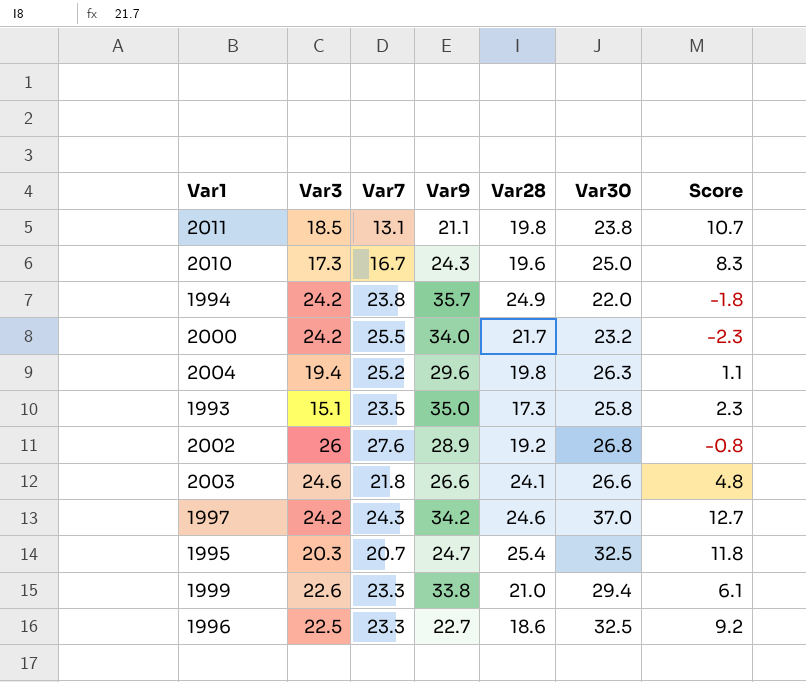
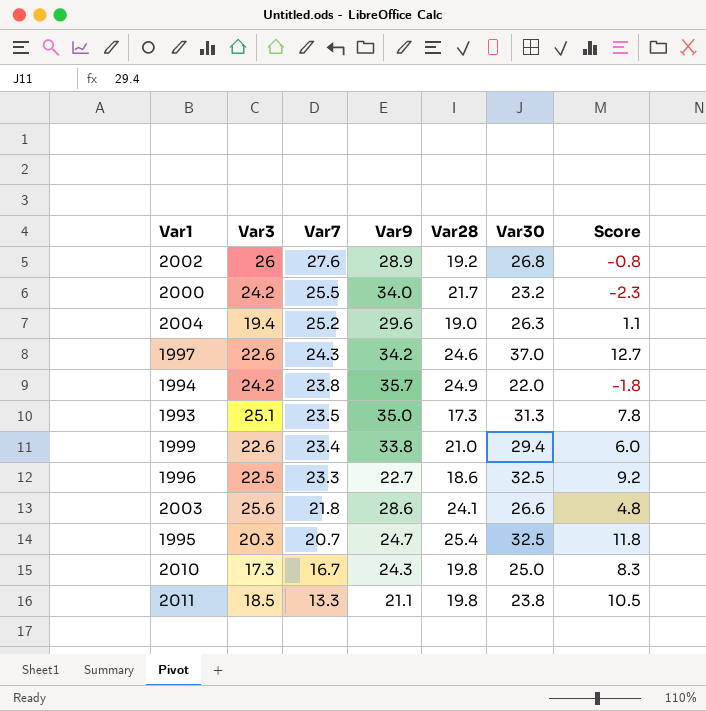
row order: none -> Var7 descending
2004 | Var28: 19.8 -> 19.0
1997 | Var3: 24.2 -> 22.6
1993 | Var3: 15.1 -> 25.1
1993 | Var30: 25.8 -> 31.3
1993 | Score: 2.3 -> 7.8
1999 | Var7: 23.3 -> 23.4
1999 | Score: 6.1 -> 6.0
2003 | Var3: 24.6 -> 25.6
2003 | Var9: 26.6 -> 28.6
2010 | Var28: 19.6 -> 19.8
2011 | Var7: 13.1 -> 13.3
2011 | Score: 10.7 -> 10.5

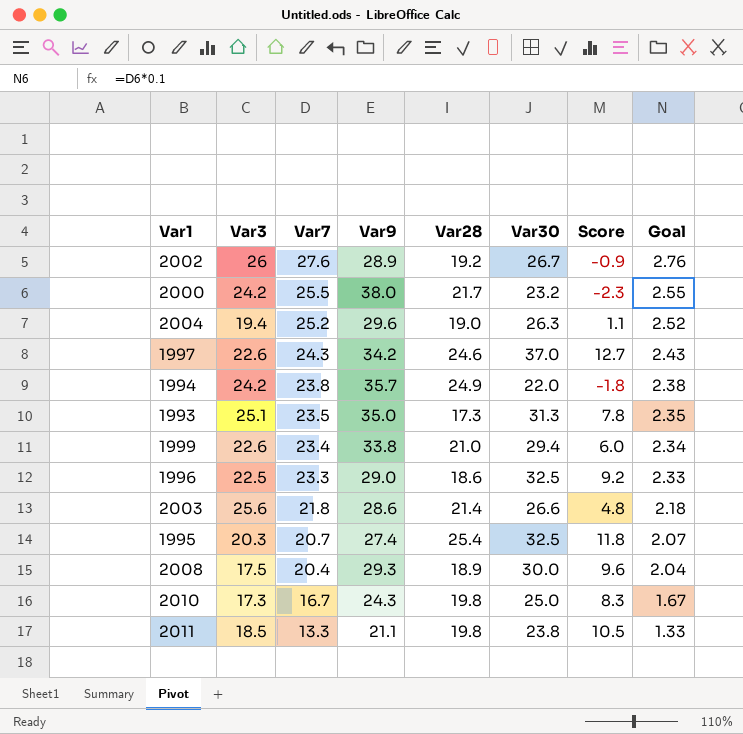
column Goal | formula: none -> [Var7] * 0.1
2002 | Var30: 26.8 -> 26.7
2002 | Score: -0.8 -> -0.9
2000 | Var9: 34.0 -> 38.0
1996 | Var9: 22.7 -> 29.0
2003 | Var28: 24.1 -> 21.4
1995 | Var9: 24.7 -> 27.4
row 2008: none -> 17.5 | 20.4 | 29.3 | 18.9 | 30.0 | 9.6 | 2.04

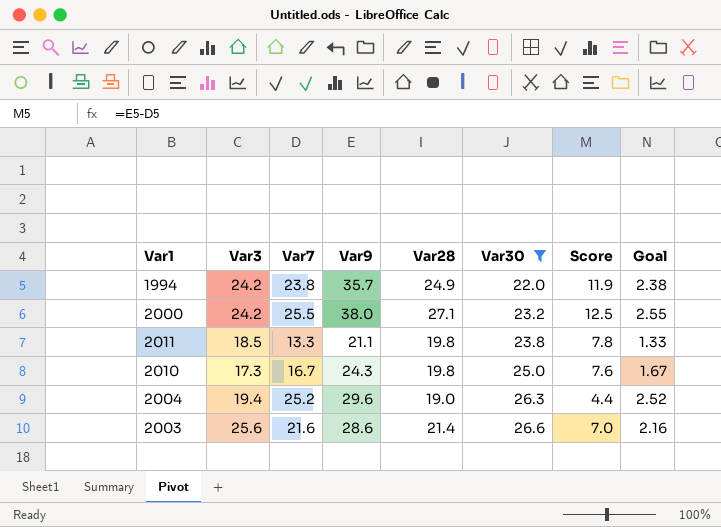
filter: none -> Var30 <= 26.6
row order: Var7 descending -> Var30 ascending
column Score | formula: [Var30] - [Var7] -> [Var9] - [Var7]
2000 | Var28: 21.7 -> 27.1
2003 | Var7: 21.8 -> 21.6
2003 | Goal: 2.18 -> 2.16

